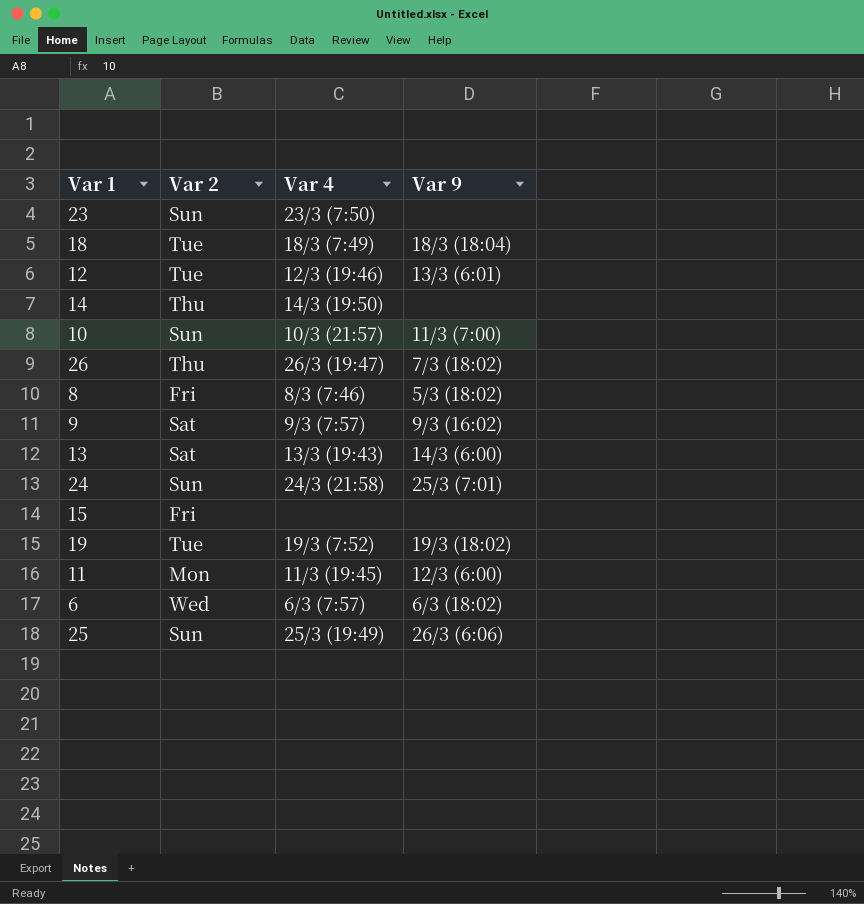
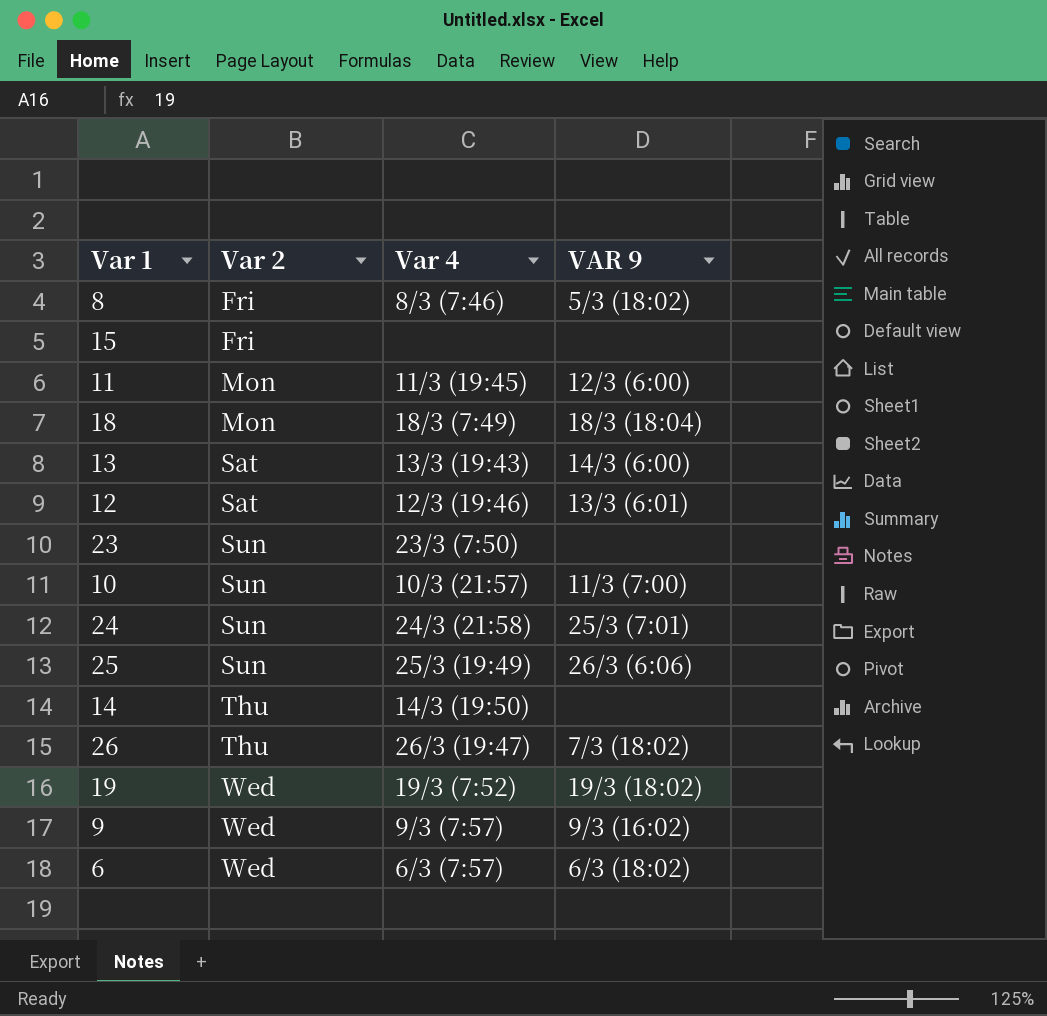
row order: none -> Var 2 ascending
column name: Var 9 -> VAR 9
18 | Var 2: Tue -> Mon
12 | Var 2: Tue -> Sat
19 | Var 2: Tue -> Wed
9 | Var 2: Sat -> Wed

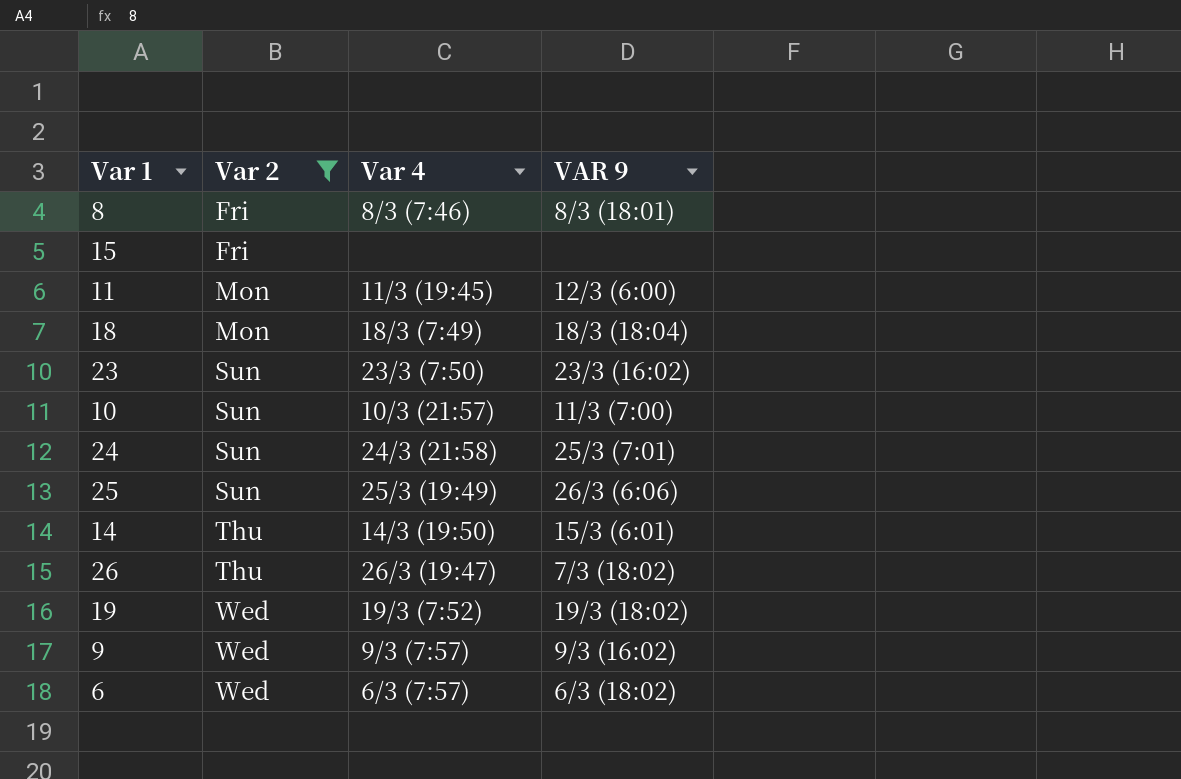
filter: none -> Var 2 != Sat
8 | VAR 9: 5/3 (18:02) -> 8/3 (18:01)
23 | VAR 9: none -> 23/3 (16:02)
14 | VAR 9: none -> 15/3 (6:01)

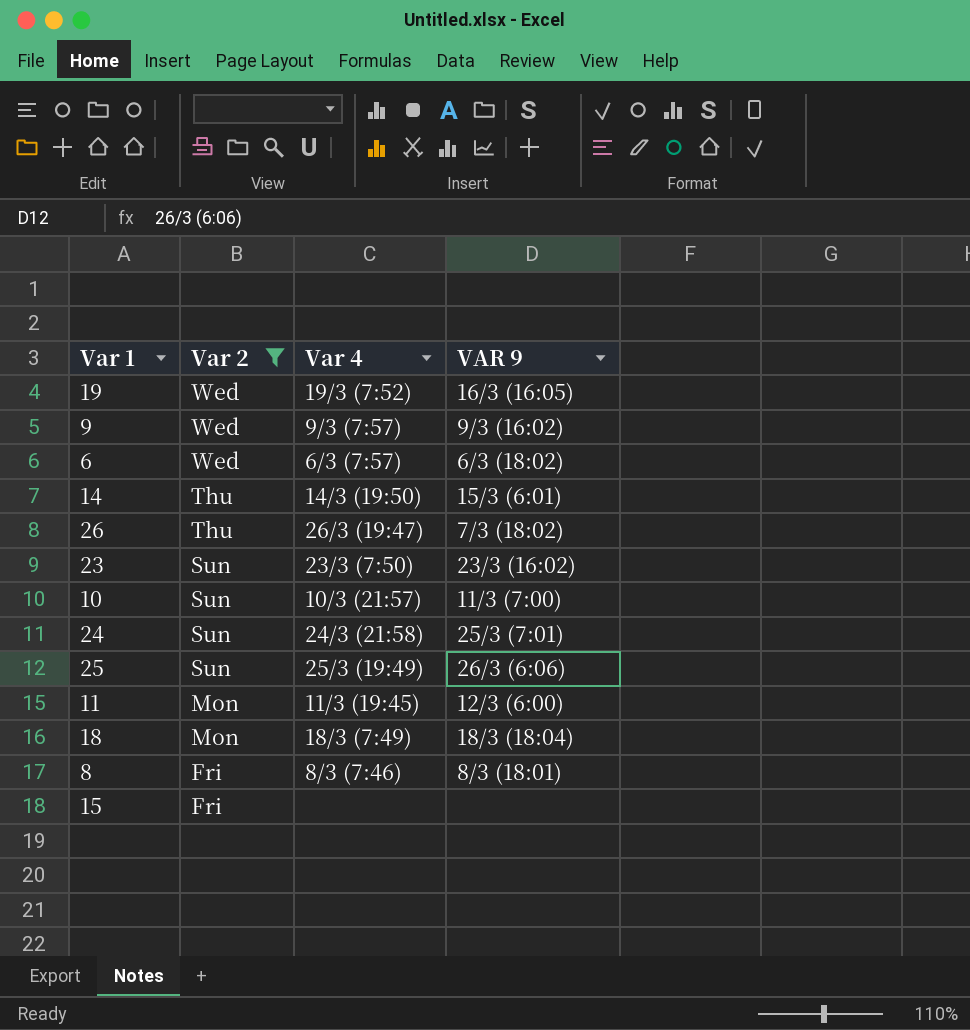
row order: Var 2 ascending -> Var 2 descending
19 | VAR 9: 19/3 (18:02) -> 16/3 (16:05)

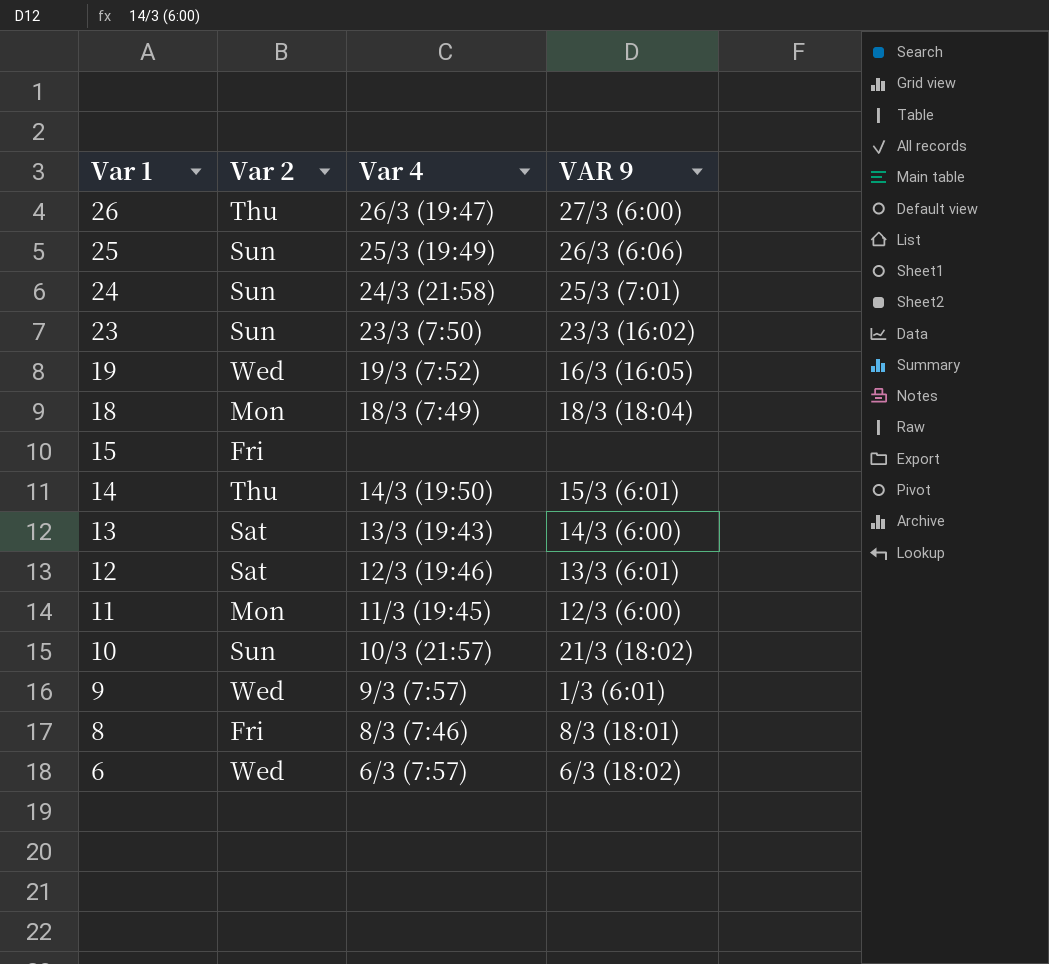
filter: Var 2 != Sat -> none
row order: Var 2 descending -> Var 1 descending
26 | VAR 9: 7/3 (18:02) -> 27/3 (6:00)
10 | VAR 9: 11/3 (7:00) -> 21/3 (18:02)
9 | VAR 9: 9/3 (16:02) -> 1/3 (6:01)

